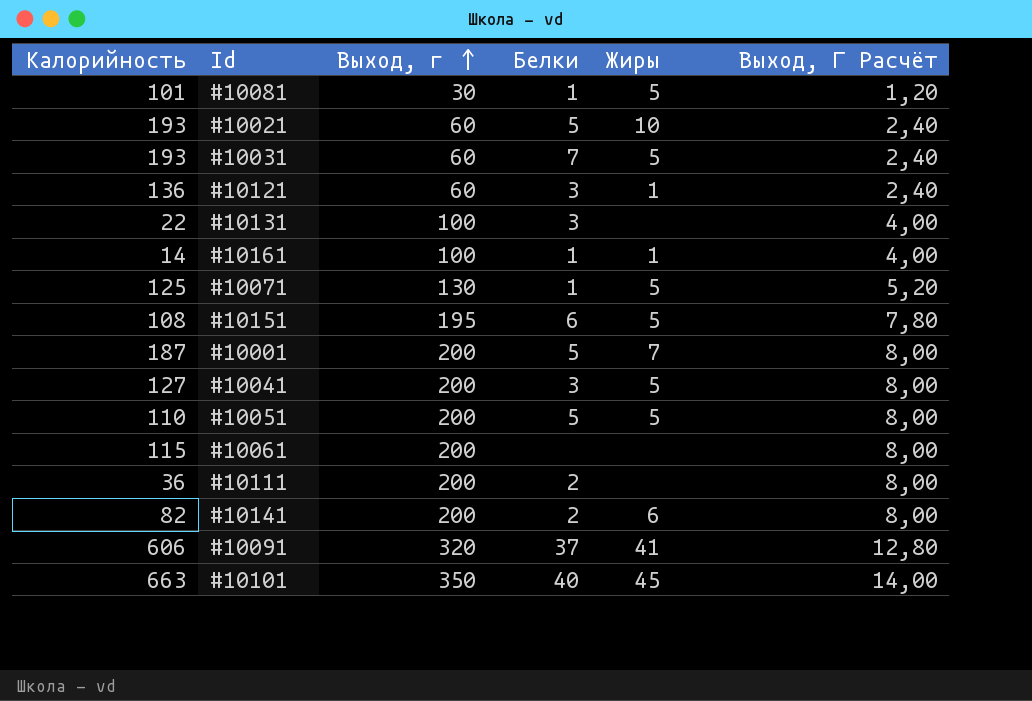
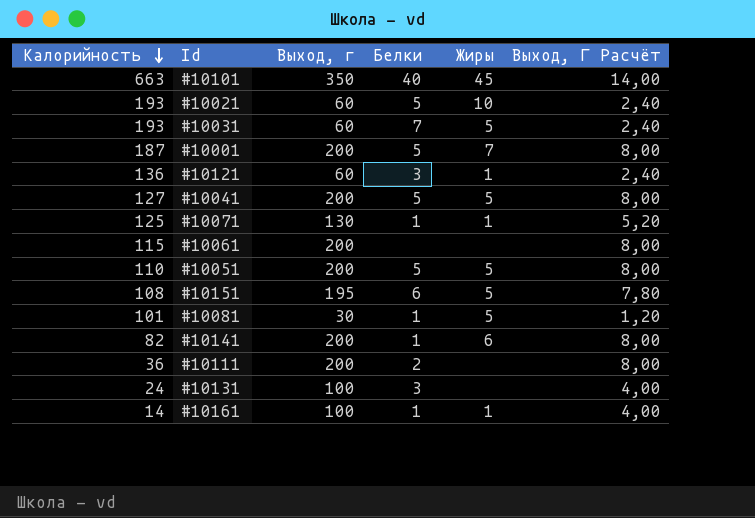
row order: Выход, г ascending -> Калорийность descending
row #10091: 606 | 320 | 37 | 41 | 12,80 -> none
#10041 | Белки: 3 -> 5
#10071 | Жиры: 5 -> 1
#10141 | Белки: 2 -> 1
#10131 | Калорийность: 22 -> 24

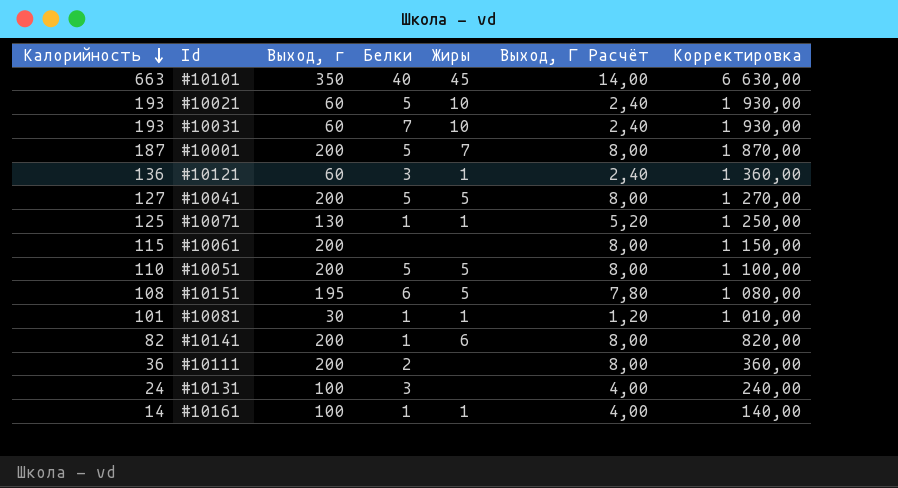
column Корректировка | formula: none -> [Калорийность] * 10
#10031 | Жиры: 5 -> 10
#10081 | Жиры: 5 -> 1

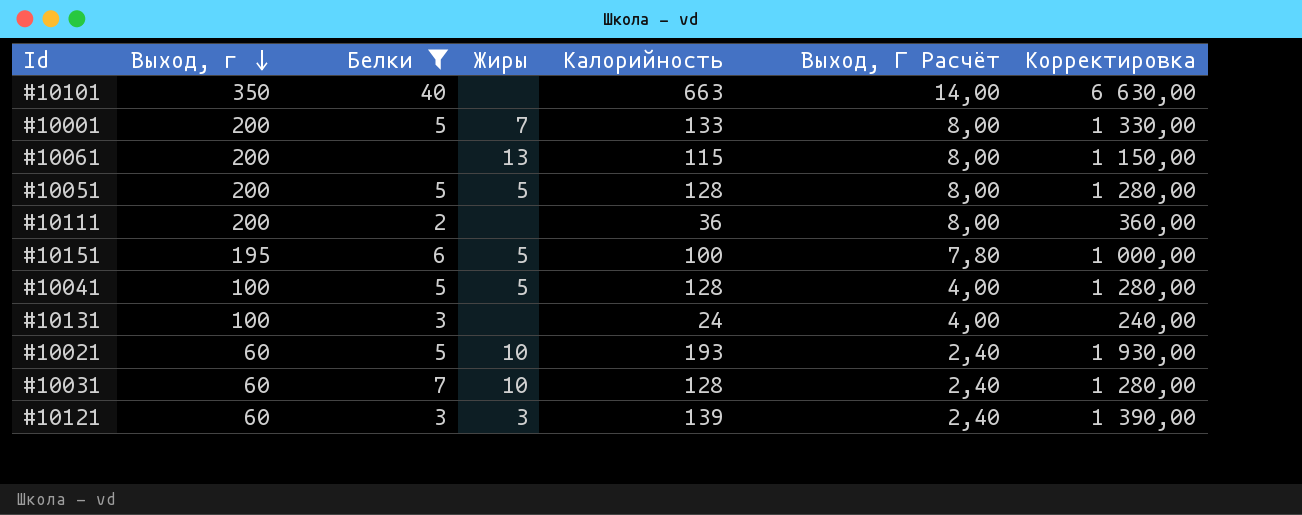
filter: none -> Белки != 1
row order: Калорийность descending -> Выход, г descending
column Калорийность | position: 1 -> 5
#10101 | Жиры: 45 -> none
#10001 | Калорийность: 187 -> 133
#10001 | Корректировка: 1 870,00 -> 1 330,00
#10061 | Жиры: none -> 13
#10051 | Калорийность: 110 -> 128
#10051 | Корректировка: 1 100,00 -> 1 280,00
#10151 | Калорийность: 108 -> 100
#10151 | Корректировка: 1 080,00 -> 1 000,00
#10041 | Выход, г: 200 -> 100
#10041 | Калорийность: 127 -> 128
#10041 | Выход, Г Расчёт: 8,00 -> 4,00
#10041 | Корректировка: 1 270,00 -> 1 280,00
#10031 | Калорийность: 193 -> 128
#10031 | Корректировка: 1 930,00 -> 1 280,00
#10121 | Жиры: 1 -> 3
#10121 | Калорийность: 136 -> 139
#10121 | Корректировка: 1 360,00 -> 1 390,00

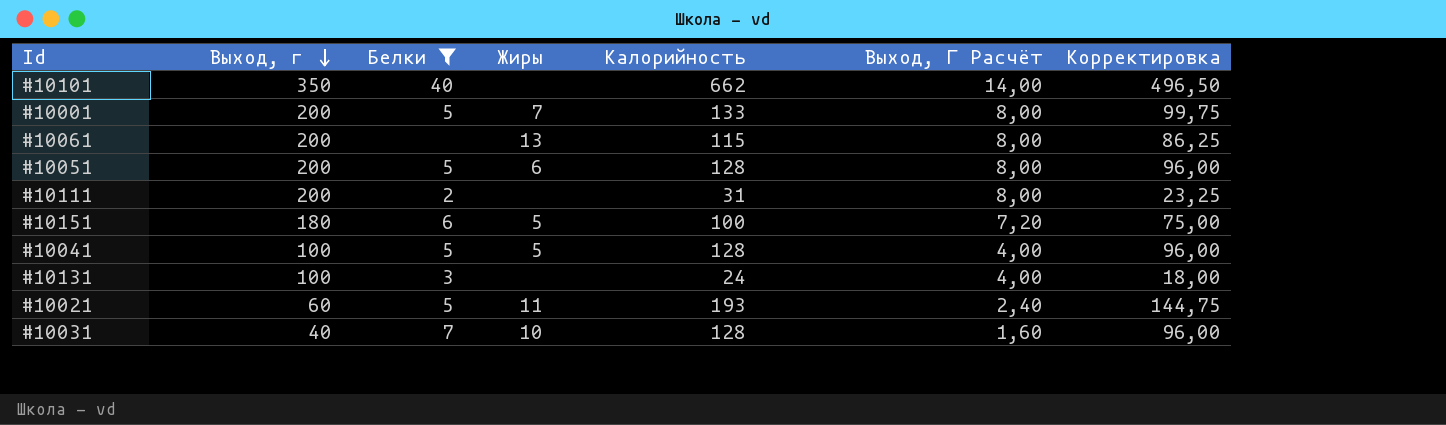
column Корректировка | formula: [Калорийность] * 10 -> [Калорийность] * 0,75
row #10121: 60 | 3 | 3 | 139 | 2,40 | 1 390,00 -> none
#10101 | Калорийность: 663 -> 662
#10051 | Жиры: 5 -> 6
#10111 | Калорийность: 36 -> 31
#10151 | Выход, г: 195 -> 180
#10151 | Выход, Г Расчёт: 7,80 -> 7,20
#10021 | Жиры: 10 -> 11
#10031 | Выход, г: 60 -> 40
#10031 | Выход, Г Расчёт: 2,40 -> 1,60

